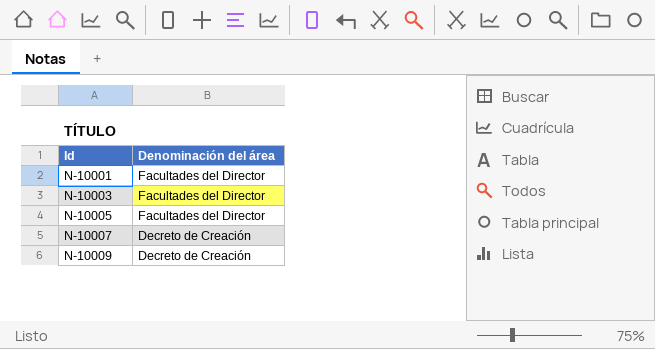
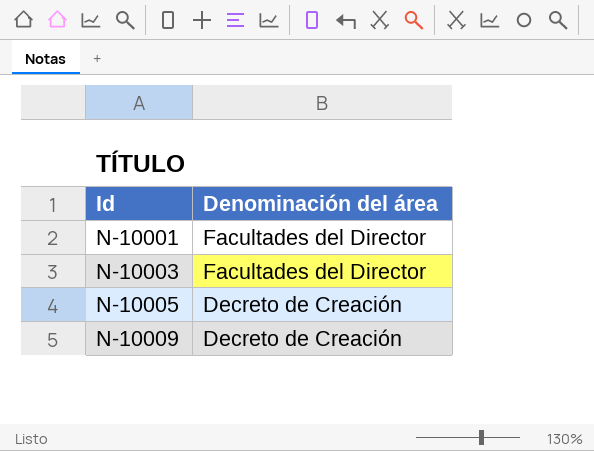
row N-10007: Decreto de Creación -> none
N-10005 | Denominación del área: Facultades del Director -> Decreto de Creación

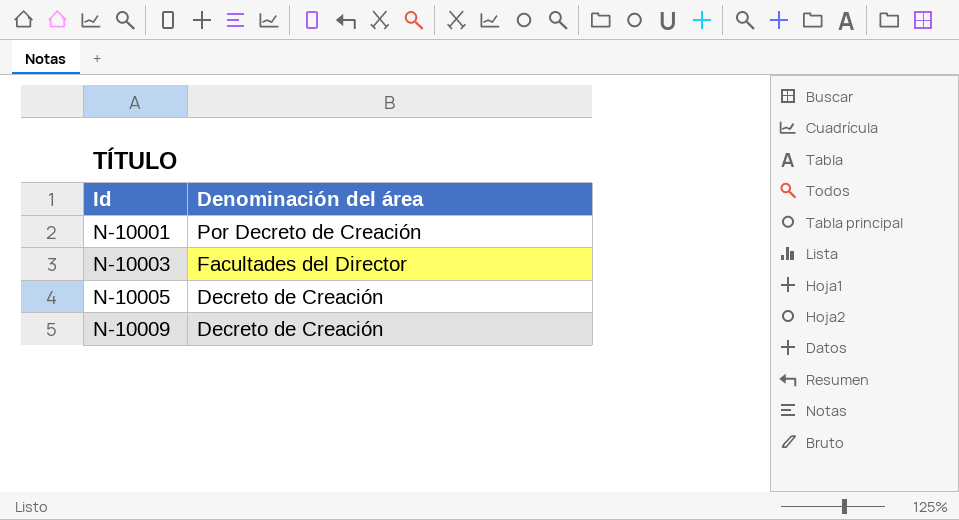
N-10001 | Denominación del área: Facultades del Director -> Por Decreto de Creación

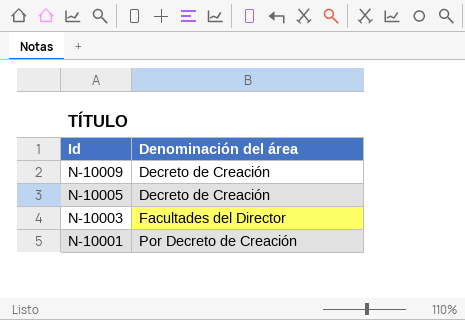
row order: Id ascending -> Id descending

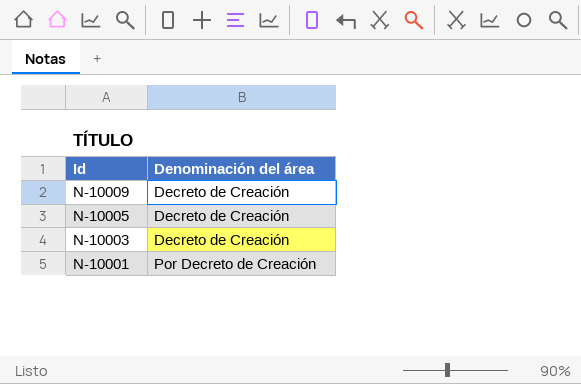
N-10003 | Denominación del área: Facultades del Director -> Decreto de Creación

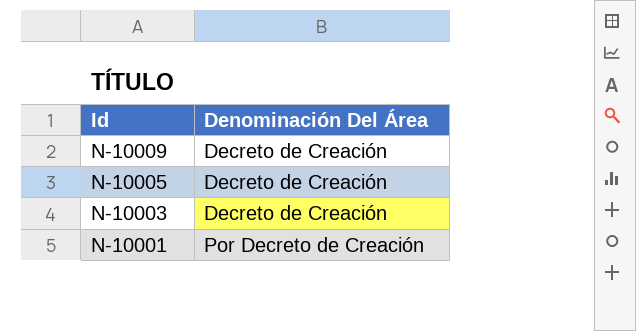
column name: Denominación del área -> Denominación Del Área

